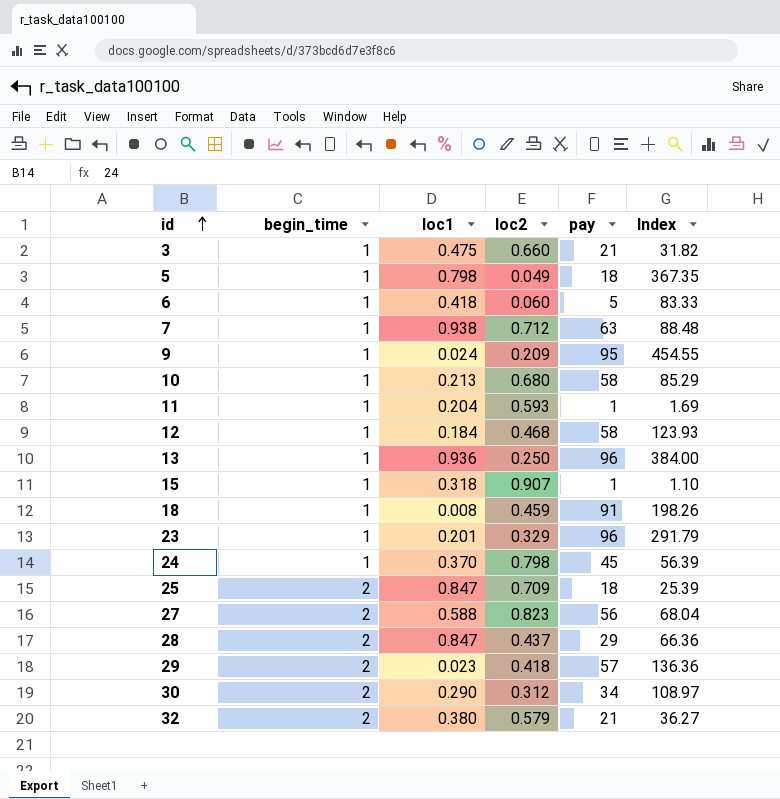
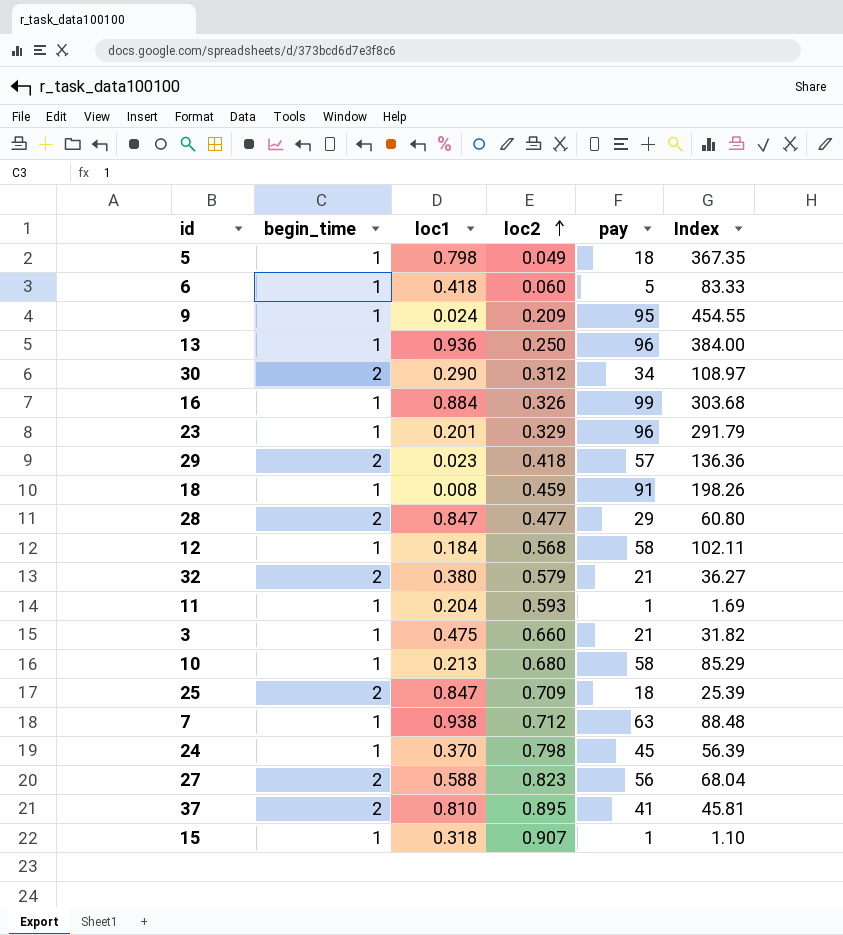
row order: id ascending -> loc2 ascending
row 16: none -> 1 | 0.884 | 0.326 | 99 | 303.68
28 | loc2: 0.437 -> 0.477
28 | Index: 66.36 -> 60.80
12 | loc2: 0.468 -> 0.568
12 | Index: 123.93 -> 102.11
row 37: none -> 2 | 0.810 | 0.895 | 41 | 45.81

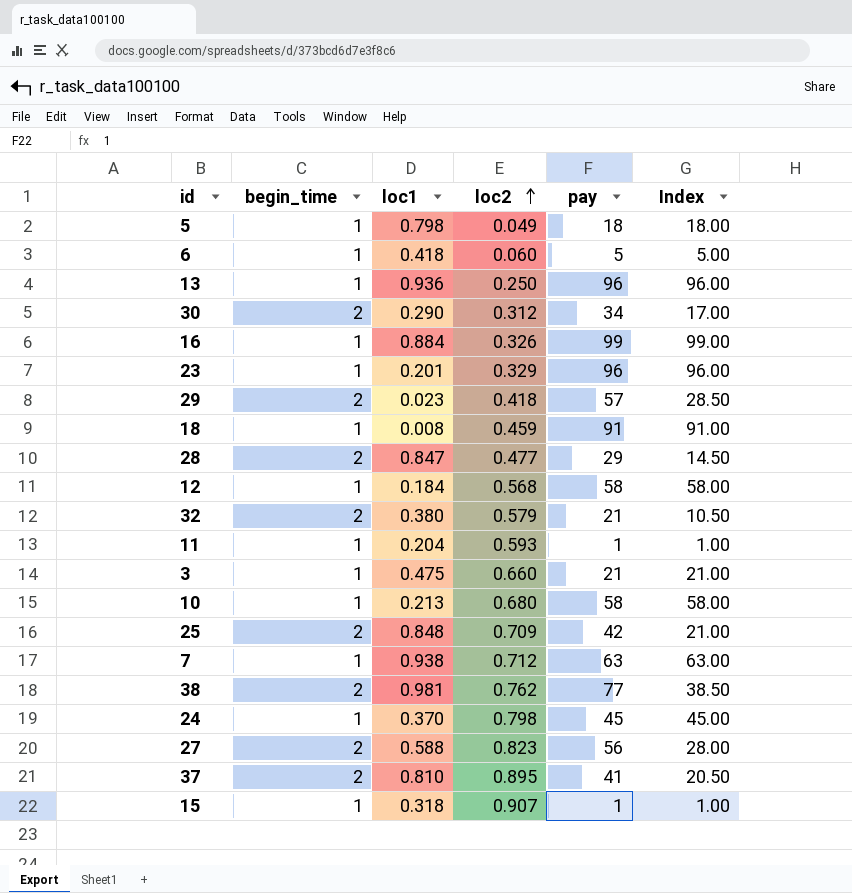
column Index | formula: [pay] / [loc2] -> [pay] / [begin_time]
row 9: 1 | 0.024 | 0.209 | 95 | 454.55 -> none
25 | loc1: 0.847 -> 0.848
25 | pay: 18 -> 42
row 38: none -> 2 | 0.981 | 0.762 | 77 | 38.50

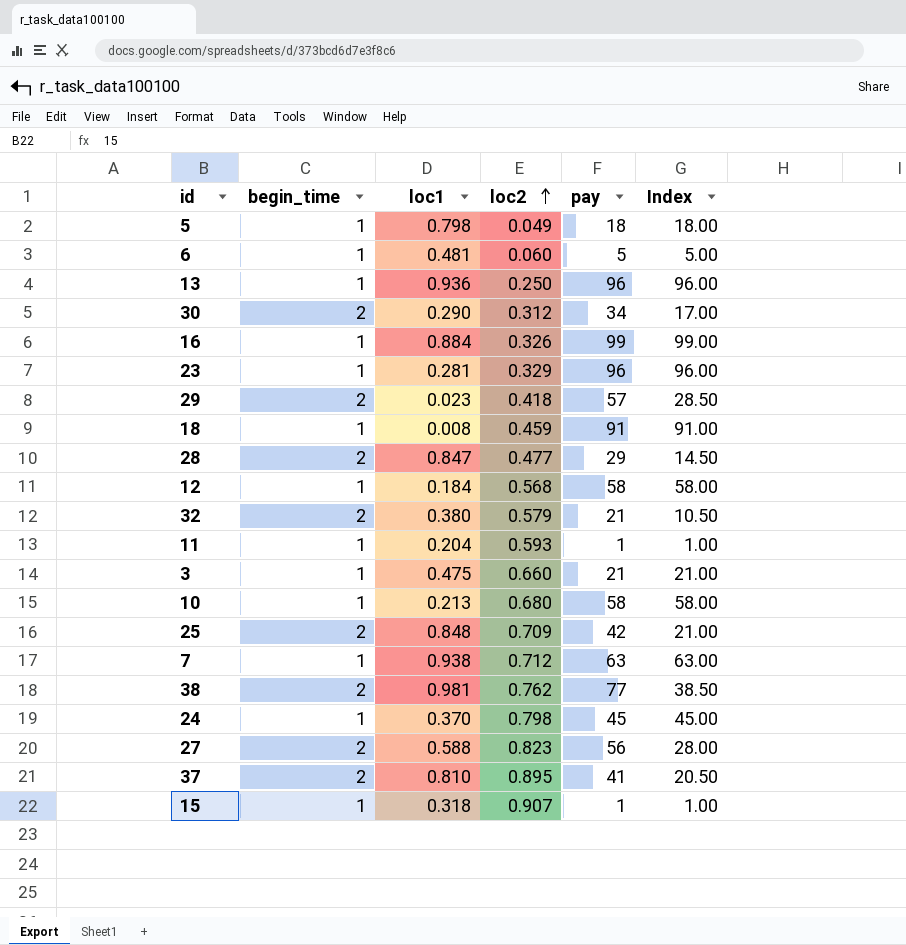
6 | loc1: 0.418 -> 0.481
23 | loc1: 0.201 -> 0.281

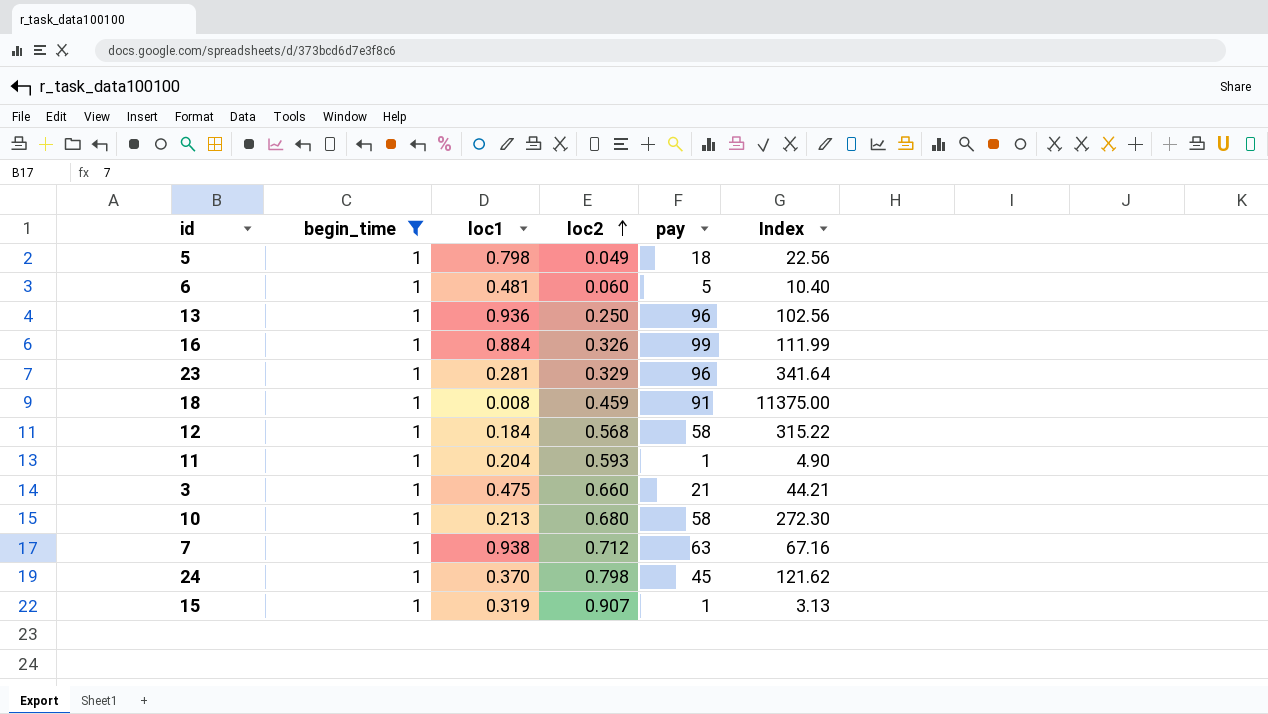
filter: none -> begin_time = 1
column Index | formula: [pay] / [begin_time] -> [pay] / [loc1]
15 | loc1: 0.318 -> 0.319

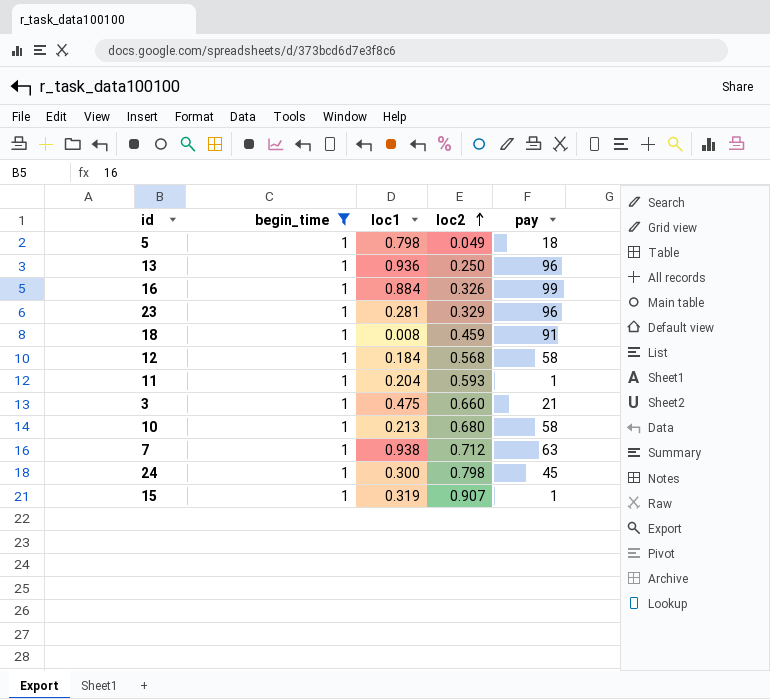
column Index | formula: [pay] / [loc1] -> none
row 6: 1 | 0.481 | 0.060 | 5 | 10.40 -> none
24 | loc1: 0.370 -> 0.300

